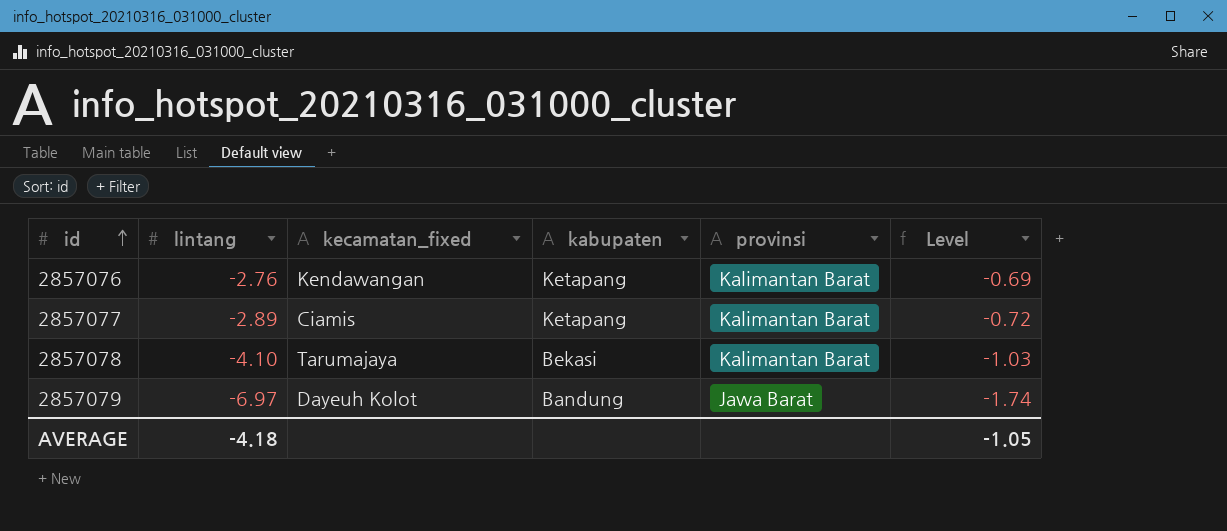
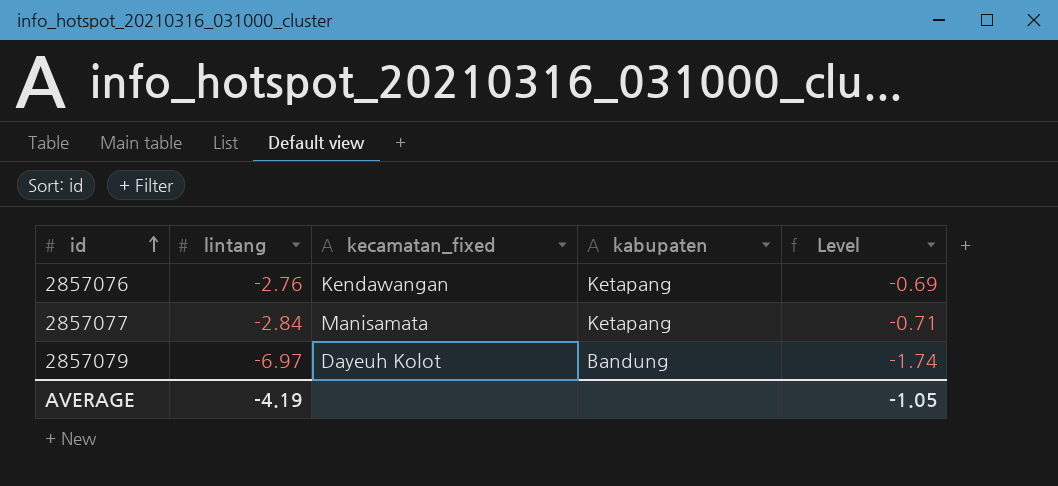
column provinsi | position: 5 -> none
row 2857078: -4.10 | Tarumajaya | Bekasi | Kalimantan Barat | -1.03 -> none
2857077 | lintang: -2.89 -> -2.84
2857077 | kecamatan_fixed: Ciamis -> Manisamata
2857077 | Level: -0.72 -> -0.71
AVERAGE | lintang: -4.18 -> -4.19

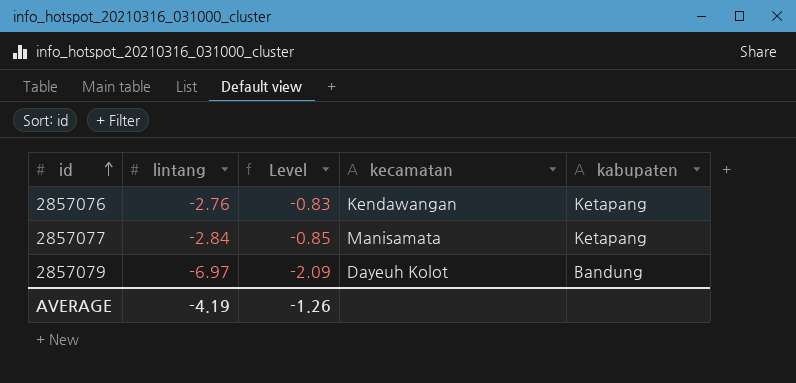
column Level | formula: [lintang] * 0.25 -> [lintang] * 0.3
column Level | position: 5 -> 3
column name: kecamatan_fixed -> kecamatan
AVERAGE | Level: -1.05 -> -1.26

